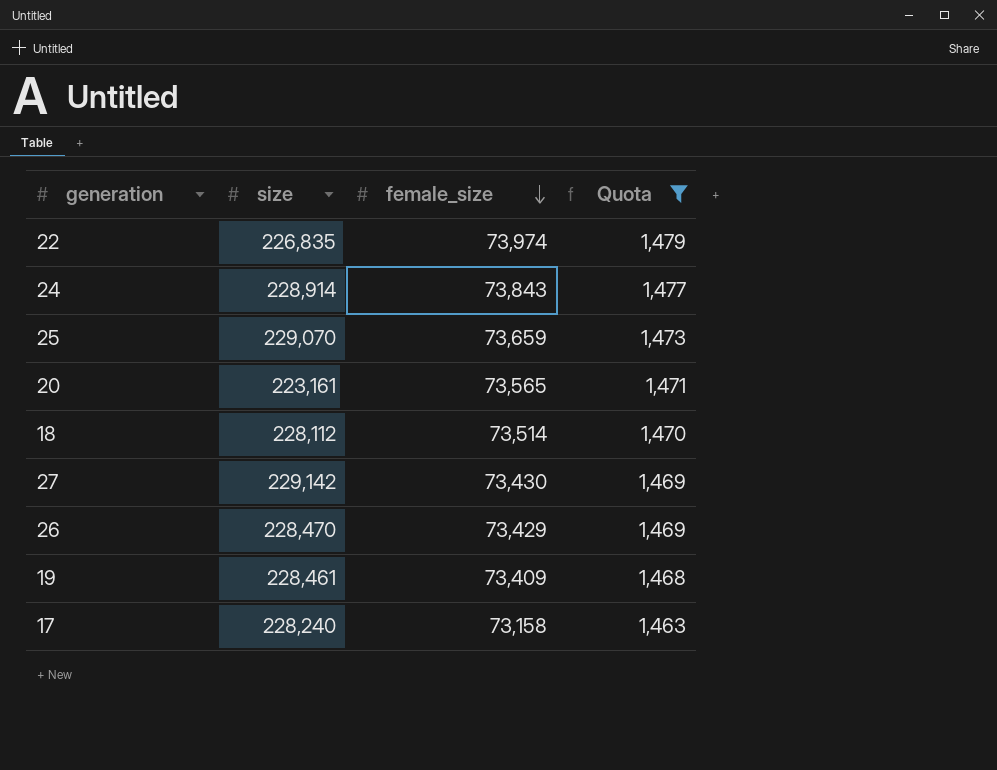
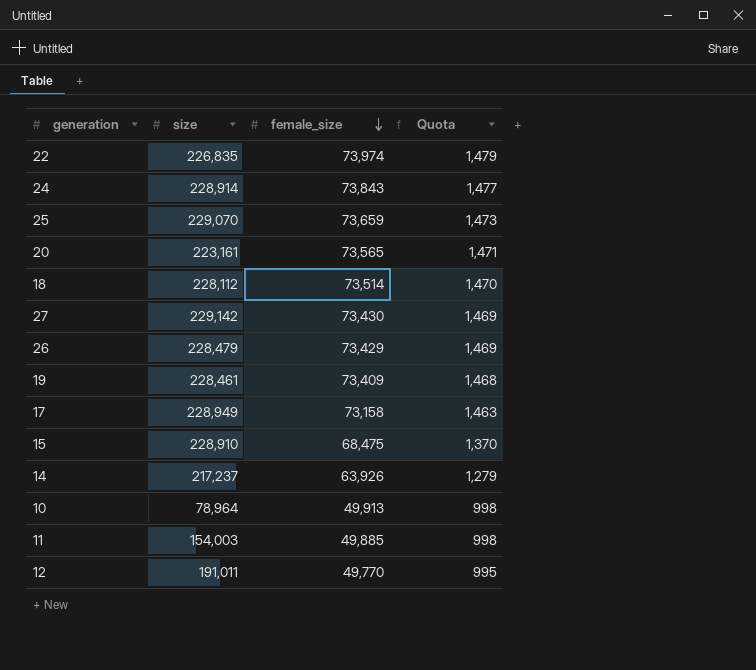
filter: Quota >= 1,463 -> none
26 | size: 228,470 -> 228,479
17 | size: 228,240 -> 228,949

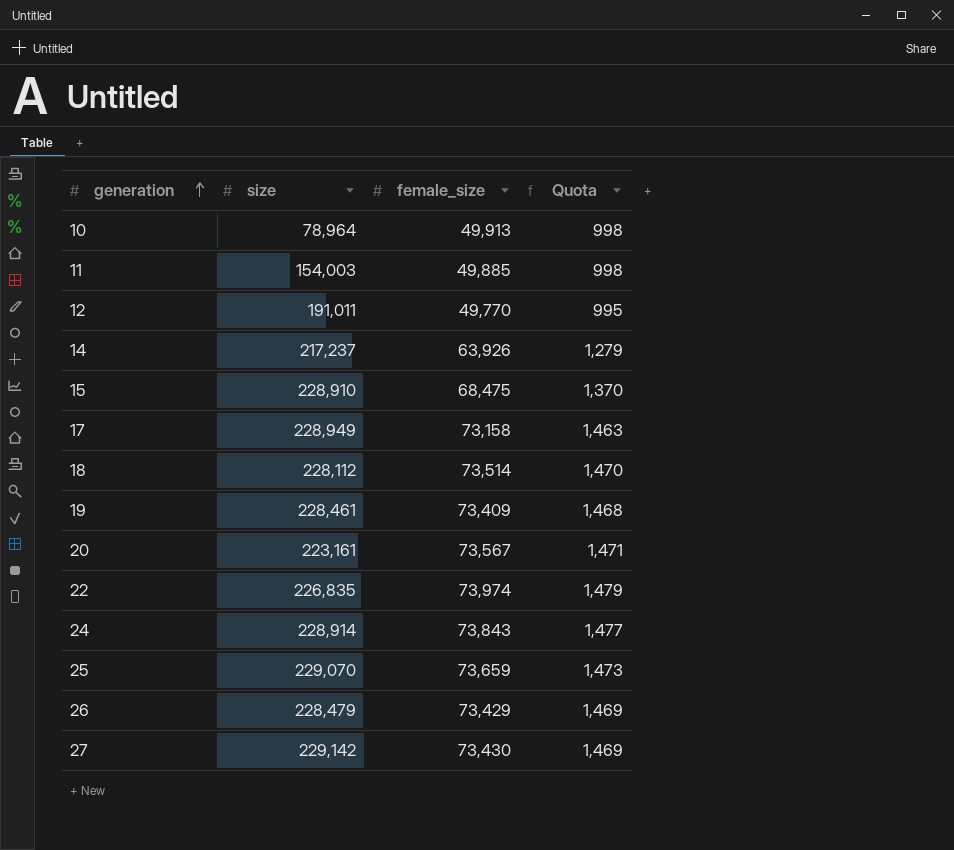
row order: female_size descending -> generation ascending
20 | female_size: 73,565 -> 73,567

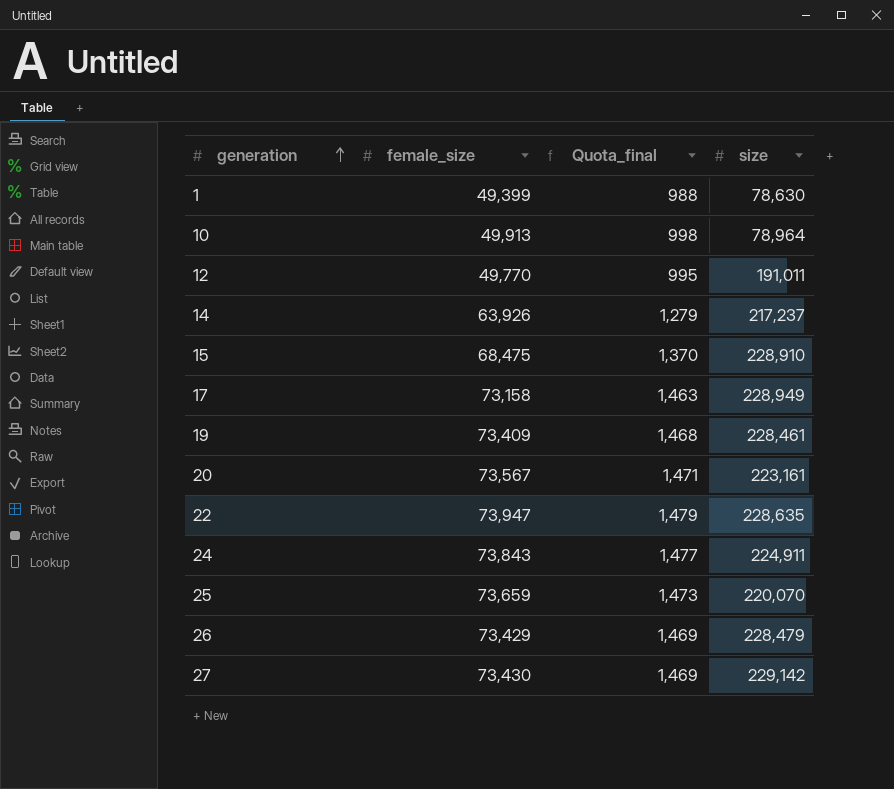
column name: Quota -> Quota_final
column size | position: 2 -> 4
row 11: 154,003 | 49,885 | 998 -> none
row 18: 228,112 | 73,514 | 1,470 -> none
row 1: none -> 49,399 | 988 | 78,630
22 | female_size: 73,974 -> 73,947
22 | size: 226,835 -> 228,635
24 | size: 228,914 -> 224,911
25 | size: 229,070 -> 220,070

